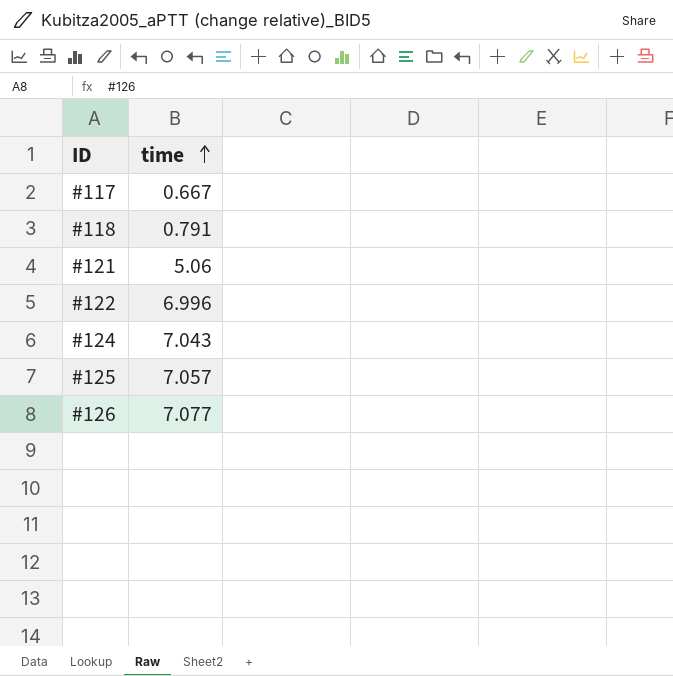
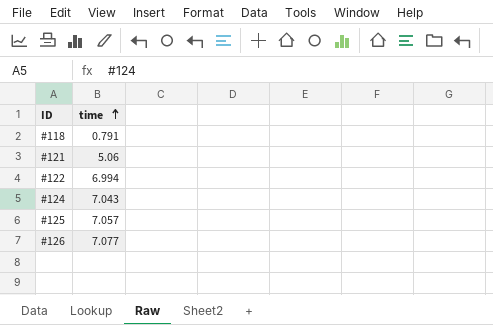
row #117: 0.667 -> none
#122 | time: 6.996 -> 6.994

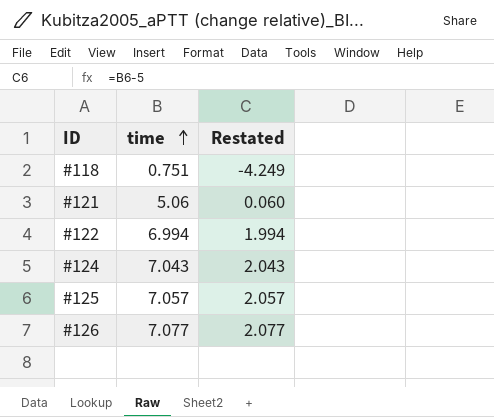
column Restated | formula: none -> [time] - 5
#118 | time: 0.791 -> 0.751

